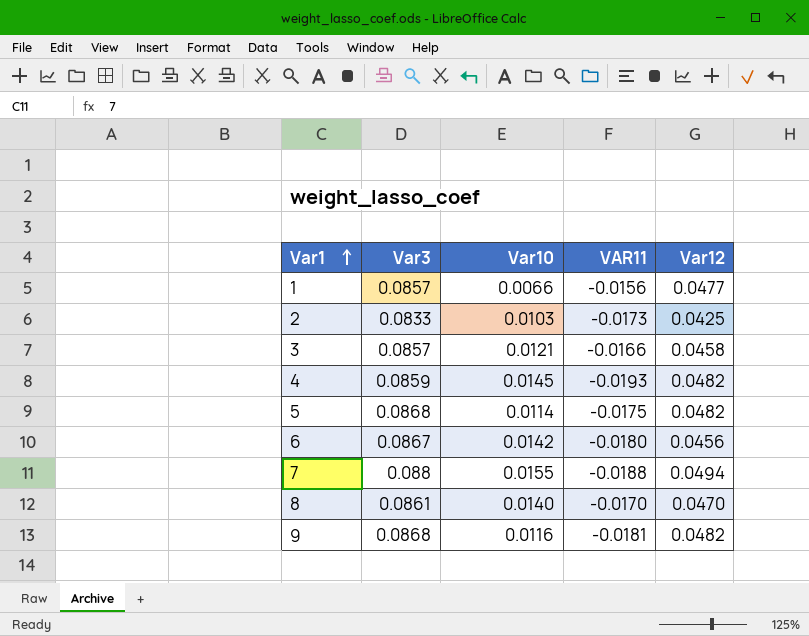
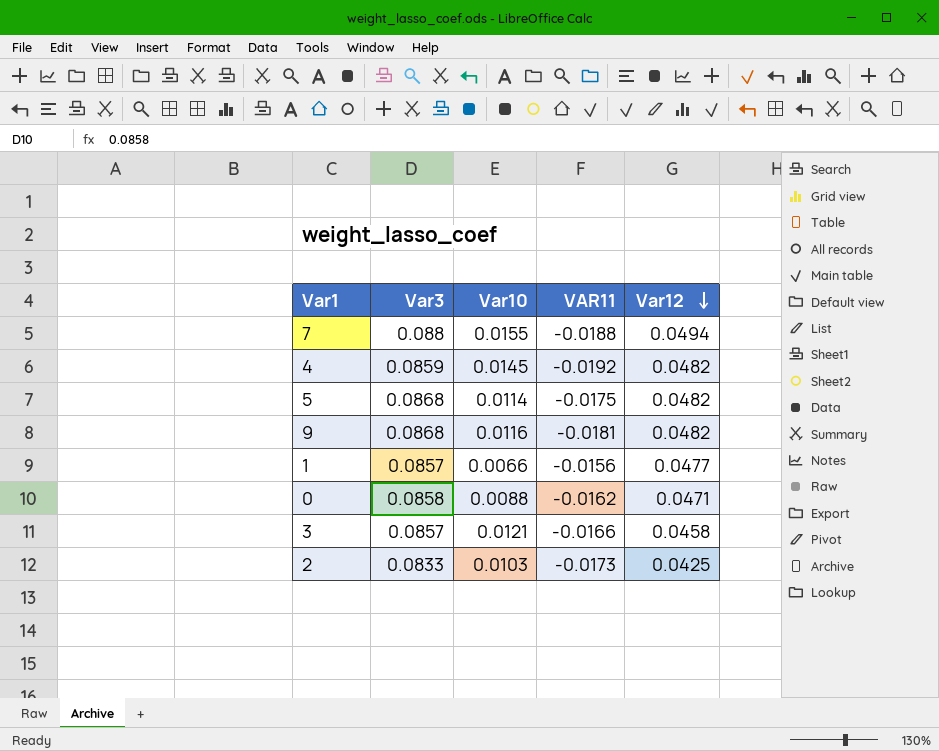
row order: Var1 ascending -> Var12 descending
row 6: 0.0867 | 0.0142 | -0.0180 | 0.0456 -> none
row 8: 0.0861 | 0.0140 | -0.0170 | 0.0470 -> none
4 | VAR11: -0.0193 -> -0.0192
row 0: none -> 0.0858 | 0.0088 | -0.0162 | 0.0471

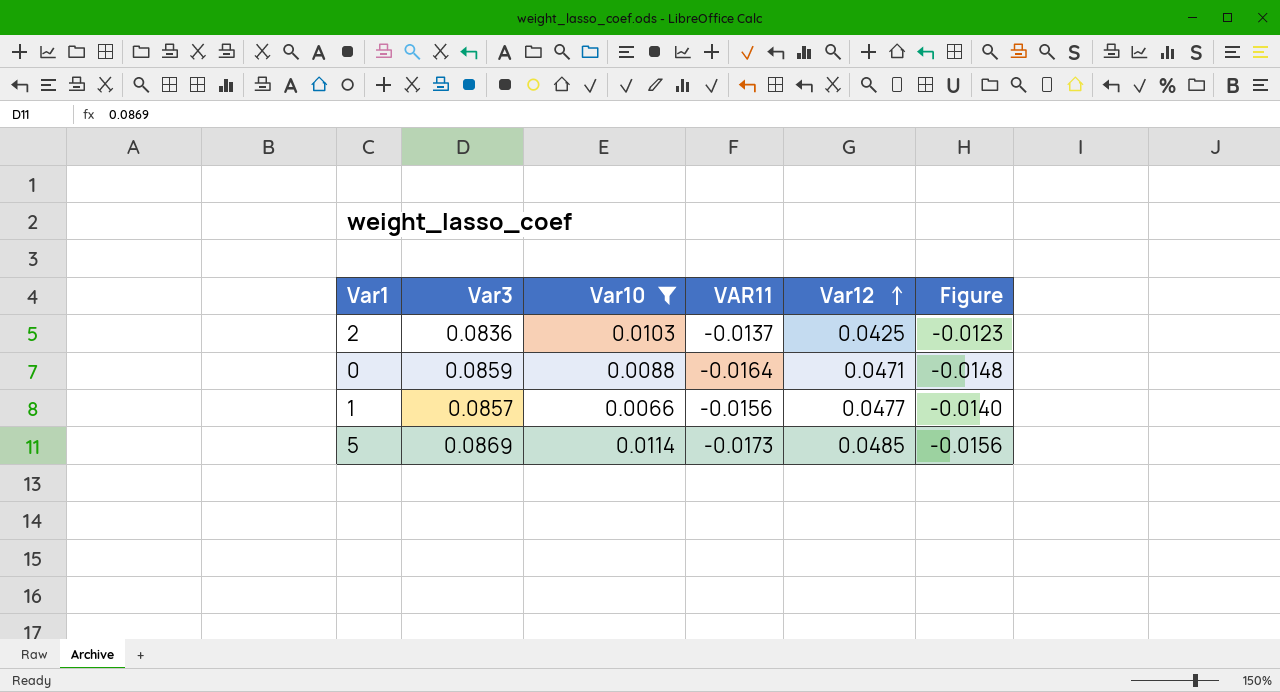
filter: none -> Var10 <= 0.0114
row order: Var12 descending -> Var12 ascending
column Figure | formula: none -> [VAR11] * 0.9
2 | Var3: 0.0833 -> 0.0836
2 | VAR11: -0.0173 -> -0.0137
0 | Var3: 0.0858 -> 0.0859
0 | VAR11: -0.0162 -> -0.0164
5 | Var3: 0.0868 -> 0.0869
5 | VAR11: -0.0175 -> -0.0173
5 | Var12: 0.0482 -> 0.0485

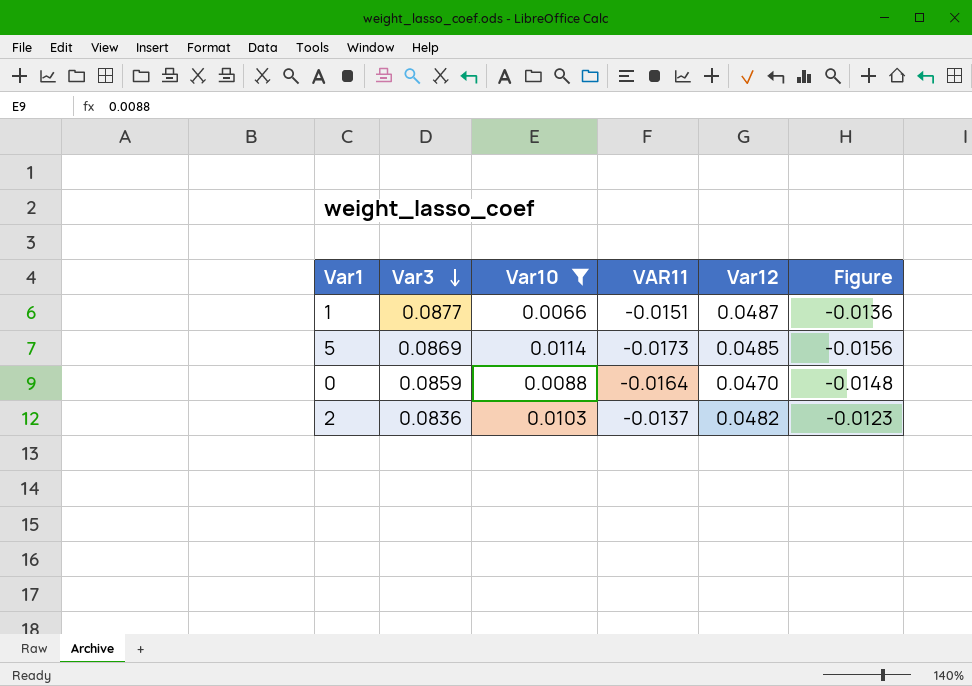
row order: Var12 ascending -> Var3 descending
1 | Var3: 0.0857 -> 0.0877
1 | VAR11: -0.0156 -> -0.0151
1 | Var12: 0.0477 -> 0.0487
1 | Figure: -0.0140 -> -0.0136
0 | Var12: 0.0471 -> 0.0470
2 | Var12: 0.0425 -> 0.0482

